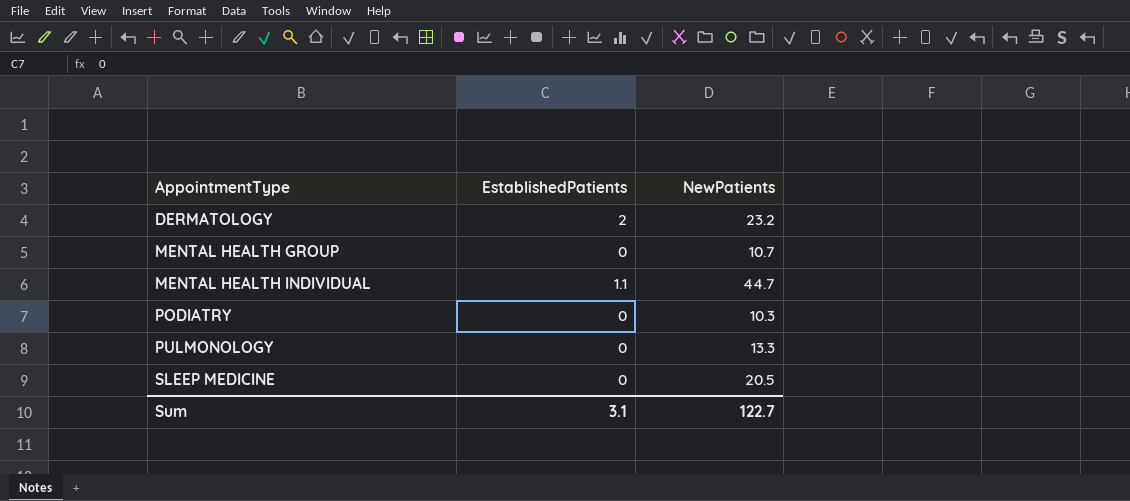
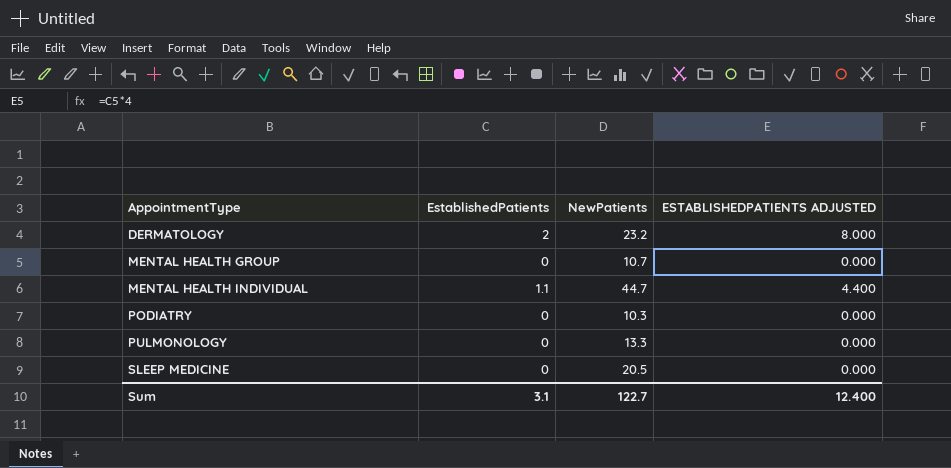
column ESTABLISHEDPATIENTS ADJUSTED | formula: none -> [EstablishedPatients] * 4

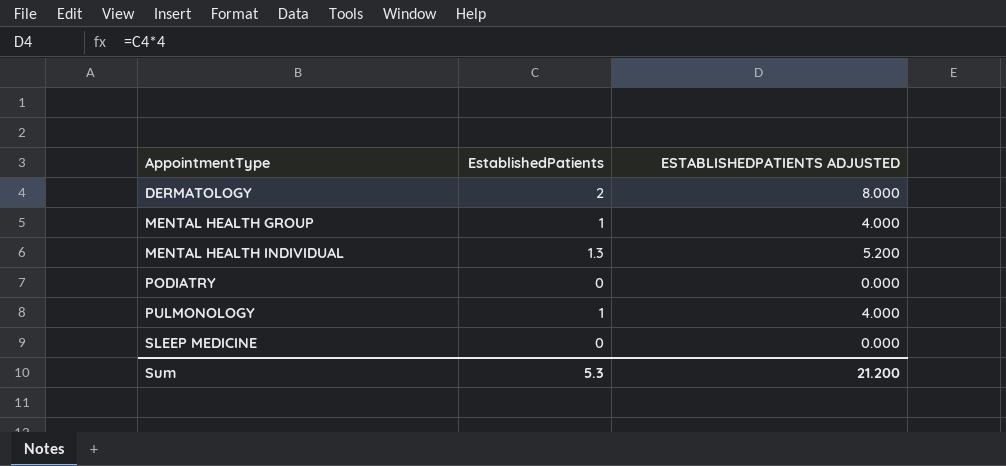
column NewPatients | position: 3 -> none
MENTAL HEALTH GROUP | EstablishedPatients: 0 -> 1
MENTAL HEALTH GROUP | ESTABLISHEDPATIENTS ADJUSTED: 0.000 -> 4.000
MENTAL HEALTH INDIVIDUAL | EstablishedPatients: 1.1 -> 1.3
MENTAL HEALTH INDIVIDUAL | ESTABLISHEDPATIENTS ADJUSTED: 4.400 -> 5.200
PULMONOLOGY | EstablishedPatients: 0 -> 1
PULMONOLOGY | ESTABLISHEDPATIENTS ADJUSTED: 0.000 -> 4.000
Sum | EstablishedPatients: 3.1 -> 5.3
Sum | ESTABLISHEDPATIENTS ADJUSTED: 12.400 -> 21.200

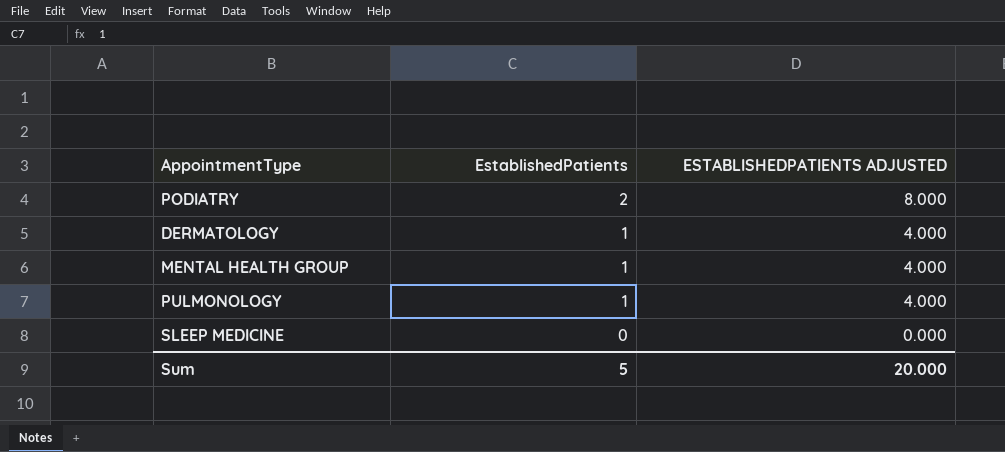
row order: AppointmentType ascending -> EstablishedPatients descending
row MENTAL HEALTH INDIVIDUAL: 1.3 | 5.200 -> none
PODIATRY | EstablishedPatients: 0 -> 2
PODIATRY | ESTABLISHEDPATIENTS ADJUSTED: 0.000 -> 8.000
DERMATOLOGY | EstablishedPatients: 2 -> 1
DERMATOLOGY | ESTABLISHEDPATIENTS ADJUSTED: 8.000 -> 4.000
Sum | EstablishedPatients: 5.3 -> 5
Sum | ESTABLISHEDPATIENTS ADJUSTED: 21.200 -> 20.000

